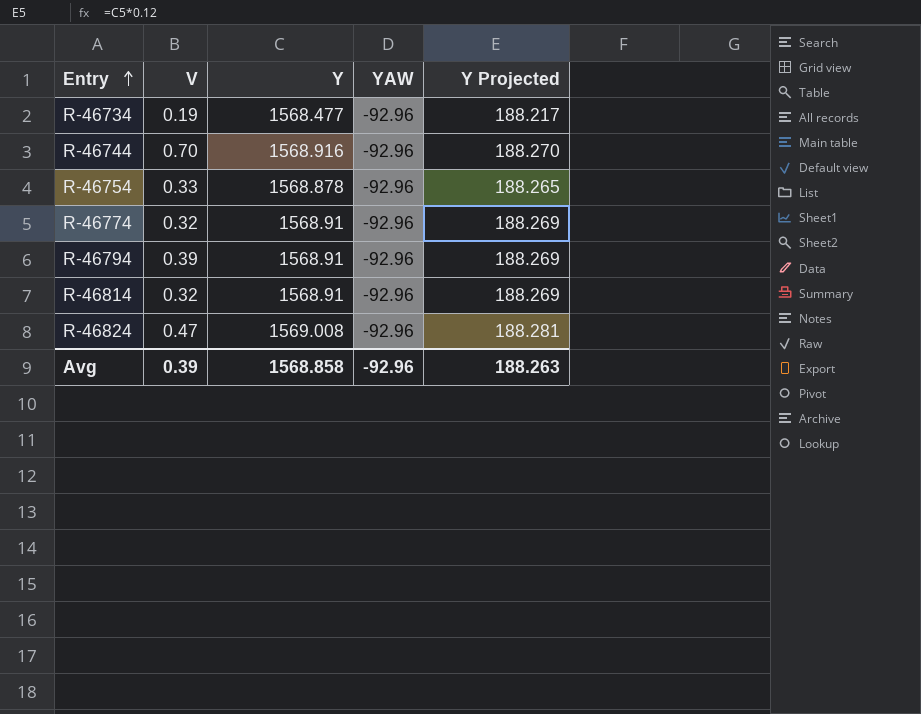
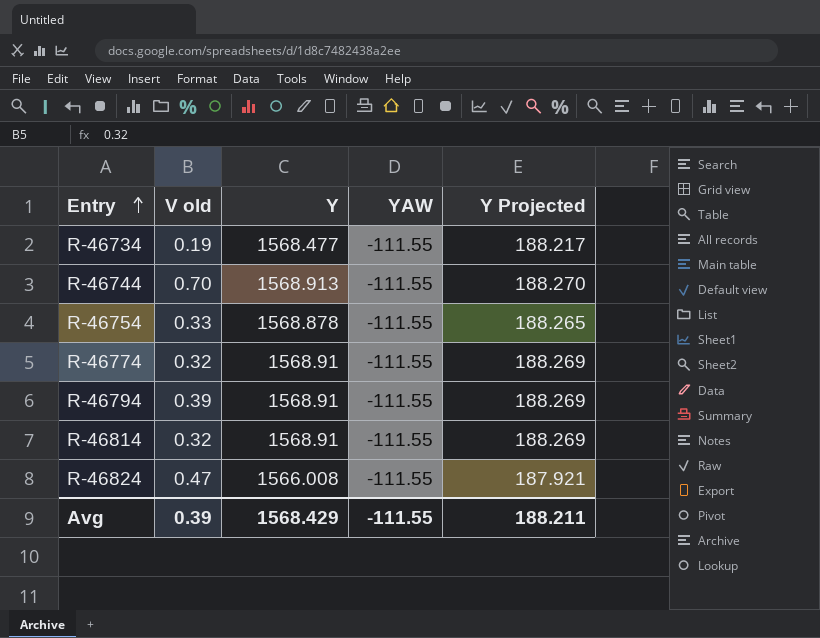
column name: V -> V old
R-46734 | YAW: -92.96 -> -111.55
R-46744 | Y: 1568.916 -> 1568.913
R-46744 | YAW: -92.96 -> -111.55
R-46754 | YAW: -92.96 -> -111.55
R-46774 | YAW: -92.96 -> -111.55
R-46794 | YAW: -92.96 -> -111.55
R-46814 | YAW: -92.96 -> -111.55
R-46824 | Y: 1569.008 -> 1566.008
R-46824 | YAW: -92.96 -> -111.55
R-46824 | Y Projected: 188.281 -> 187.921
Avg | Y: 1568.858 -> 1568.429
Avg | YAW: -92.96 -> -111.55
Avg | Y Projected: 188.263 -> 188.211

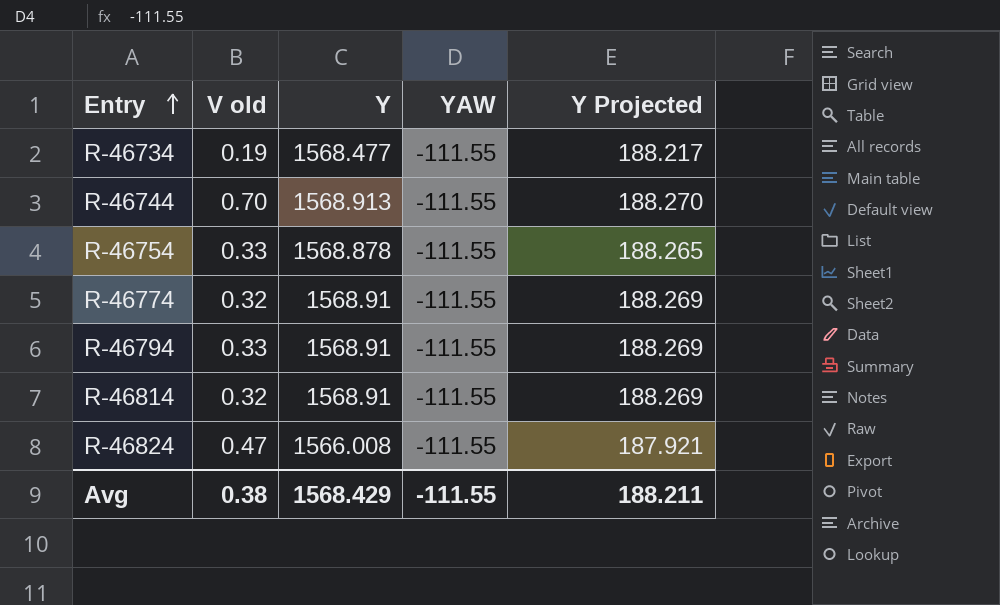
R-46794 | V old: 0.39 -> 0.33
Avg | V old: 0.39 -> 0.38

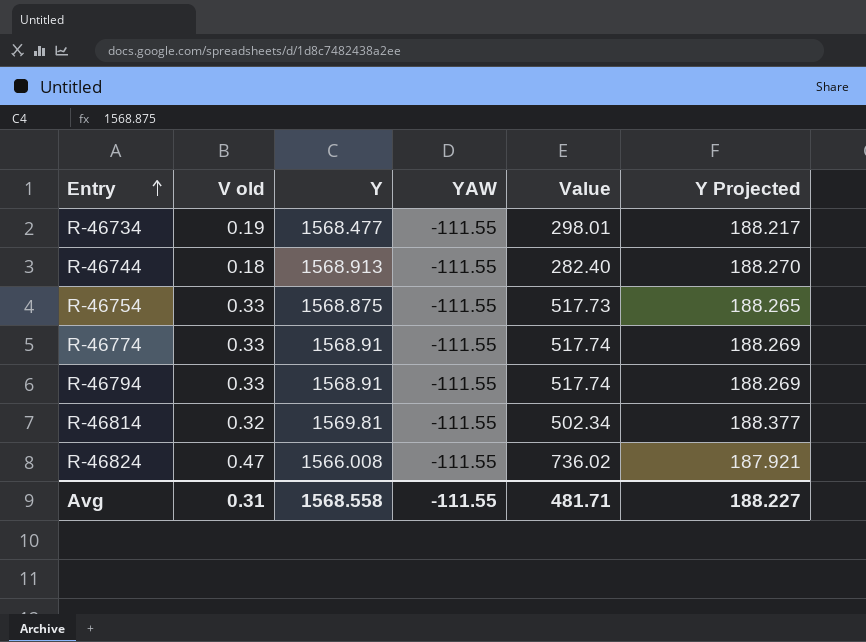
column Value | formula: none -> [V old] * [Y]
R-46744 | V old: 0.70 -> 0.18
R-46754 | Y: 1568.878 -> 1568.875
R-46774 | V old: 0.32 -> 0.33
R-46814 | Y: 1568.91 -> 1569.81
R-46814 | Y Projected: 188.269 -> 188.377
Avg | V old: 0.38 -> 0.31
Avg | Y: 1568.429 -> 1568.558
Avg | Y Projected: 188.211 -> 188.227

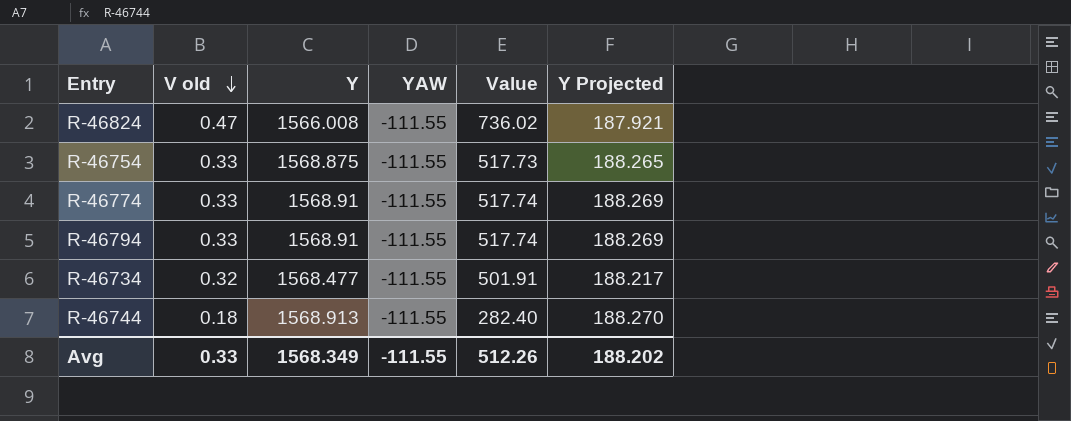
row order: Entry ascending -> V old descending
row R-46814: 0.32 | 1569.81 | -111.55 | 502.34 | 188.377 -> none
R-46734 | V old: 0.19 -> 0.32
R-46734 | Value: 298.01 -> 501.91
Avg | V old: 0.31 -> 0.33
Avg | Y: 1568.558 -> 1568.349
Avg | Value: 481.71 -> 512.26
Avg | Y Projected: 188.227 -> 188.202

